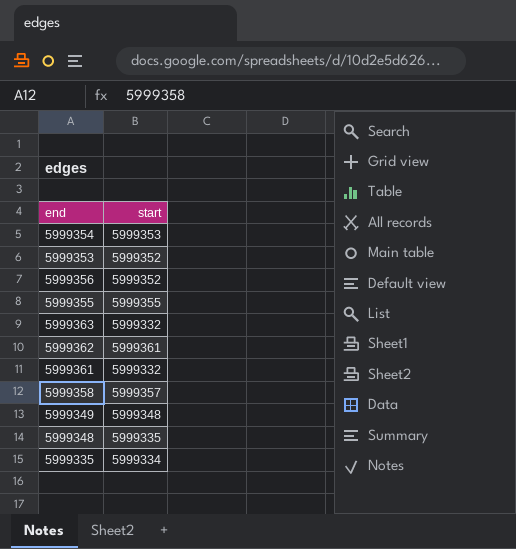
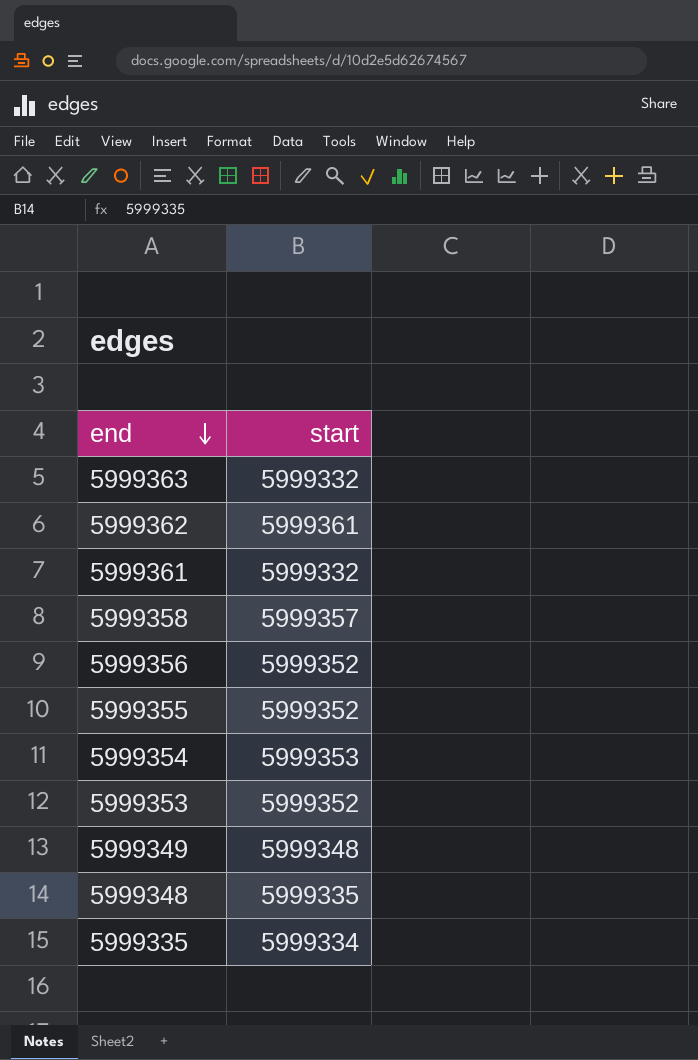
row order: none -> end descending
5999355 | start: 5999355 -> 5999352

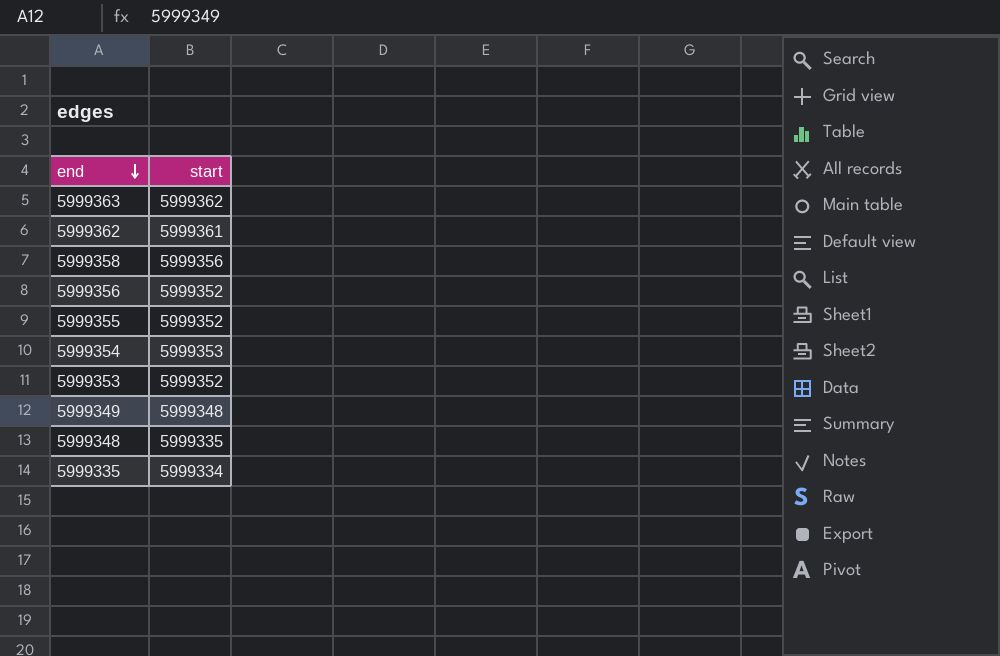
row 5999361: 5999332 -> none
5999363 | start: 5999332 -> 5999362
5999358 | start: 5999357 -> 5999356

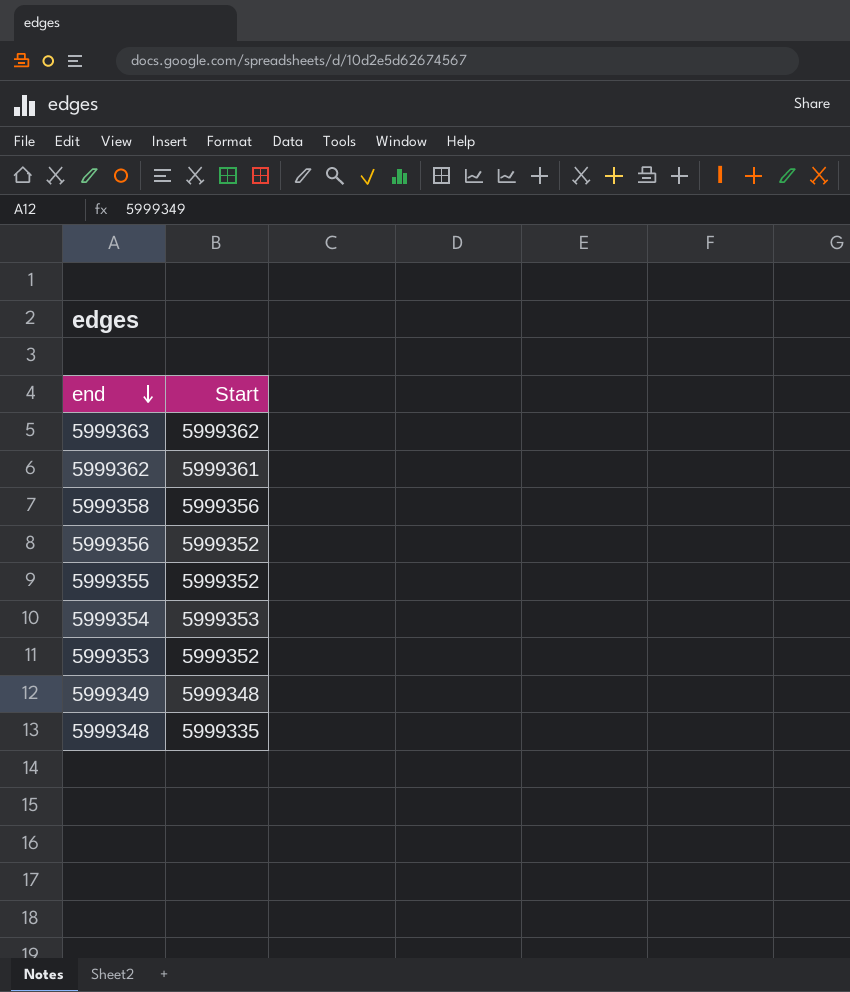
column name: start -> Start
row 5999335: 5999334 -> none

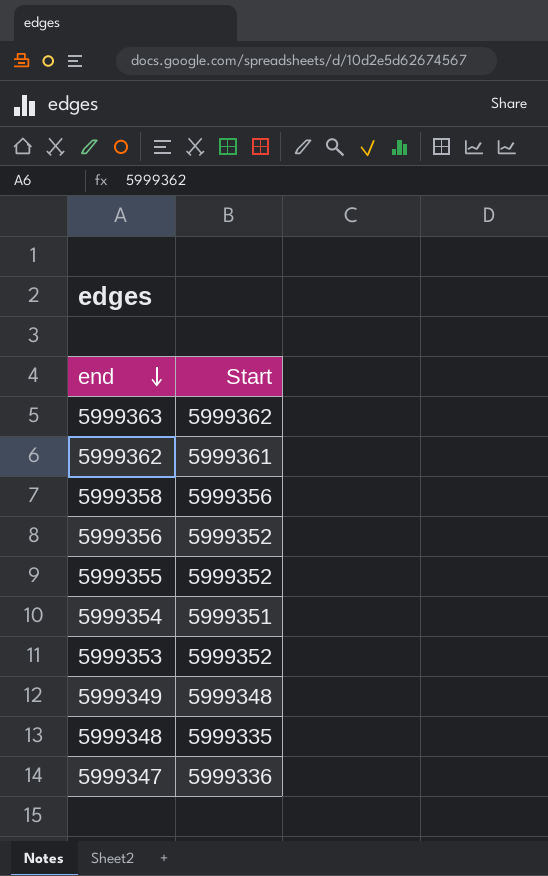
5999354 | Start: 5999353 -> 5999351
row 5999347: none -> 5999336

